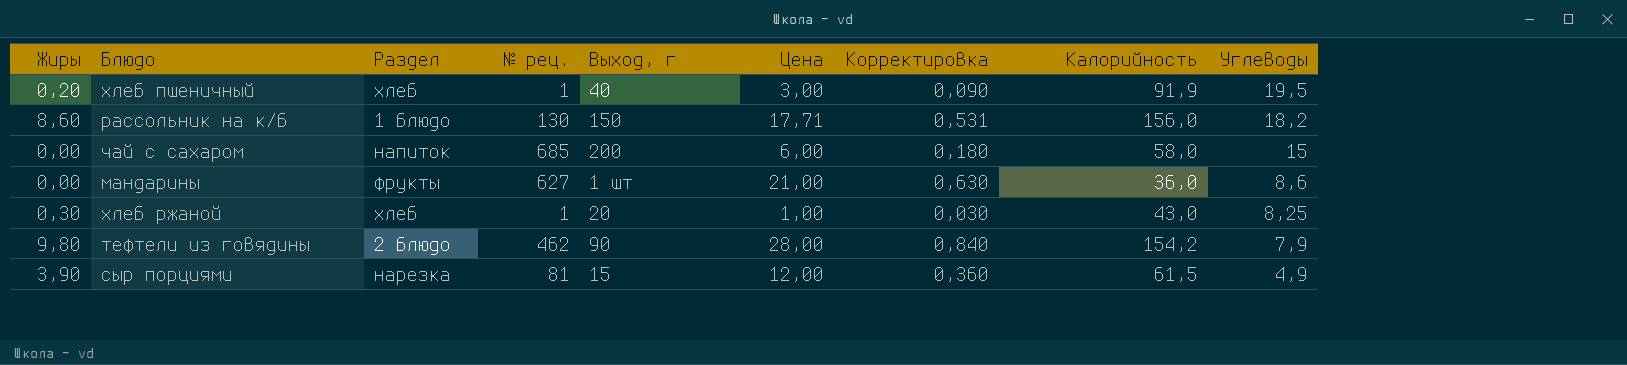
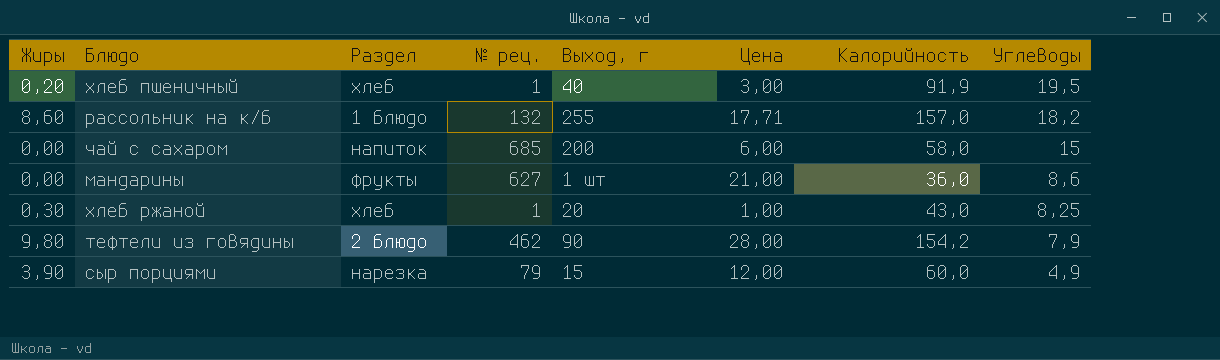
column Корректировка | formula: [Цена] * 0,03 -> none
рассольник на к/б | № рец.: 130 -> 132
рассольник на к/б | Выход, г: 150 -> 255
рассольник на к/б | Калорийность: 156,0 -> 157,0
сыр порциями | № рец.: 81 -> 79
сыр порциями | Калорийность: 61,5 -> 60,0

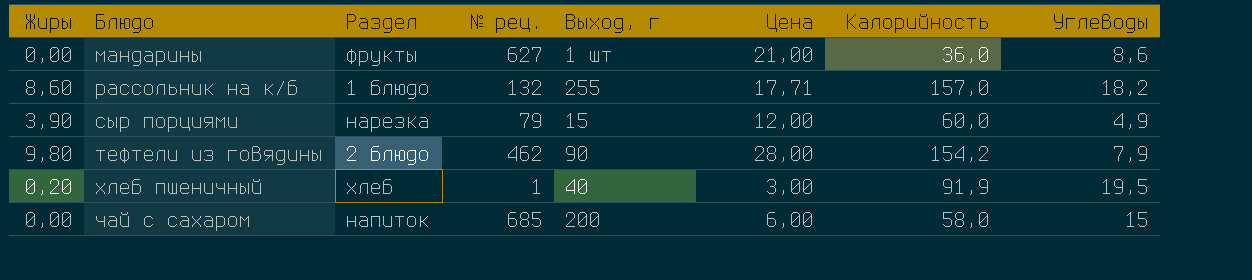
row order: Углеводы descending -> Блюдо ascending
row хлеб ржаной: 0,30 | хлеб | 1 | 20 | 1,00 | 43,0 | 8,25 -> none

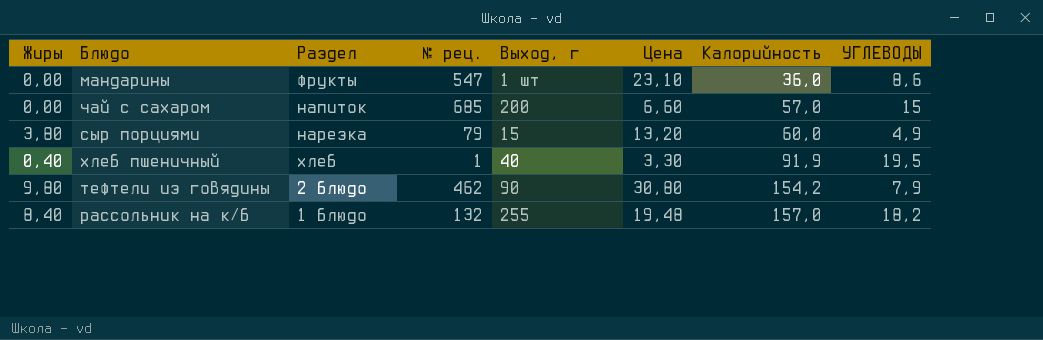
row order: Блюдо ascending -> Калорийность ascending
column name: Углеводы -> УГЛЕВОДЫ
мандарины | № рец.: 627 -> 547
мандарины | Цена: 21,00 -> 23,10
чай с сахаром | Цена: 6,00 -> 6,60
чай с сахаром | Калорийность: 58,0 -> 57,0
сыр порциями | Жиры: 3,90 -> 3,80
сыр порциями | Цена: 12,00 -> 13,20
хлеб пшеничный | Жиры: 0,20 -> 0,40
хлеб пшеничный | Цена: 3,00 -> 3,30
тефтели из говядины | Цена: 28,00 -> 30,80
рассольник на к/б | Жиры: 8,60 -> 8,40
рассольник на к/б | Цена: 17,71 -> 19,48

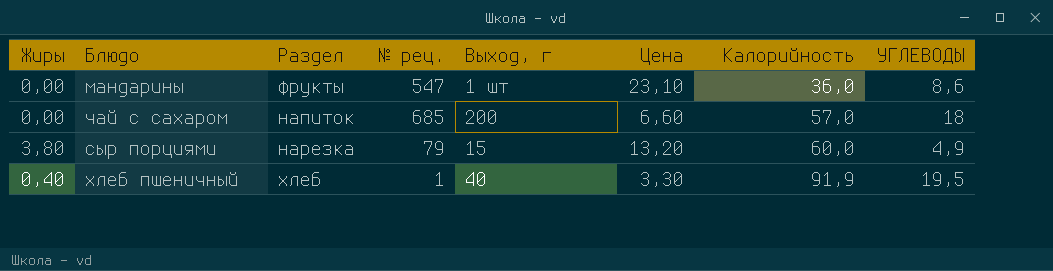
row тефтели из говядины: 9,80 | 2 блюдо | 462 | 90 | 30,80 | 154,2 | 7,9 -> none
row рассольник на к/б: 8,40 | 1 блюдо | 132 | 255 | 19,48 | 157,0 | 18,2 -> none
чай с сахаром | УГЛЕВОДЫ: 15 -> 18

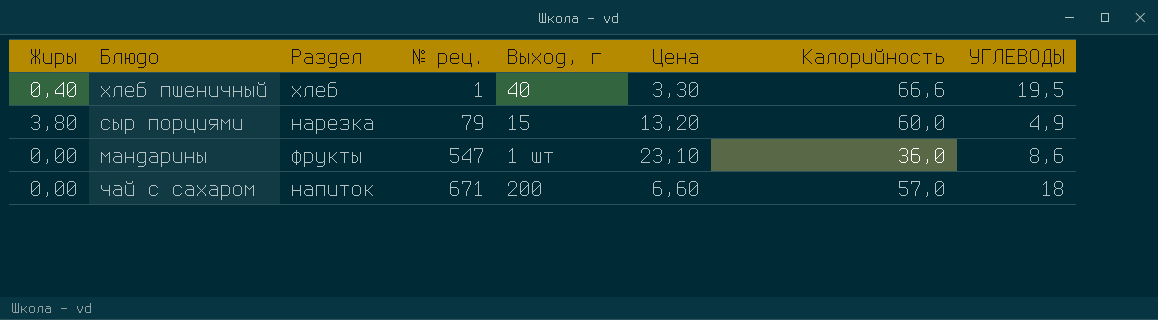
row order: Калорийность ascending -> № рец. ascending
хлеб пшеничный | Калорийность: 91,9 -> 66,6
чай с сахаром | № рец.: 685 -> 671

